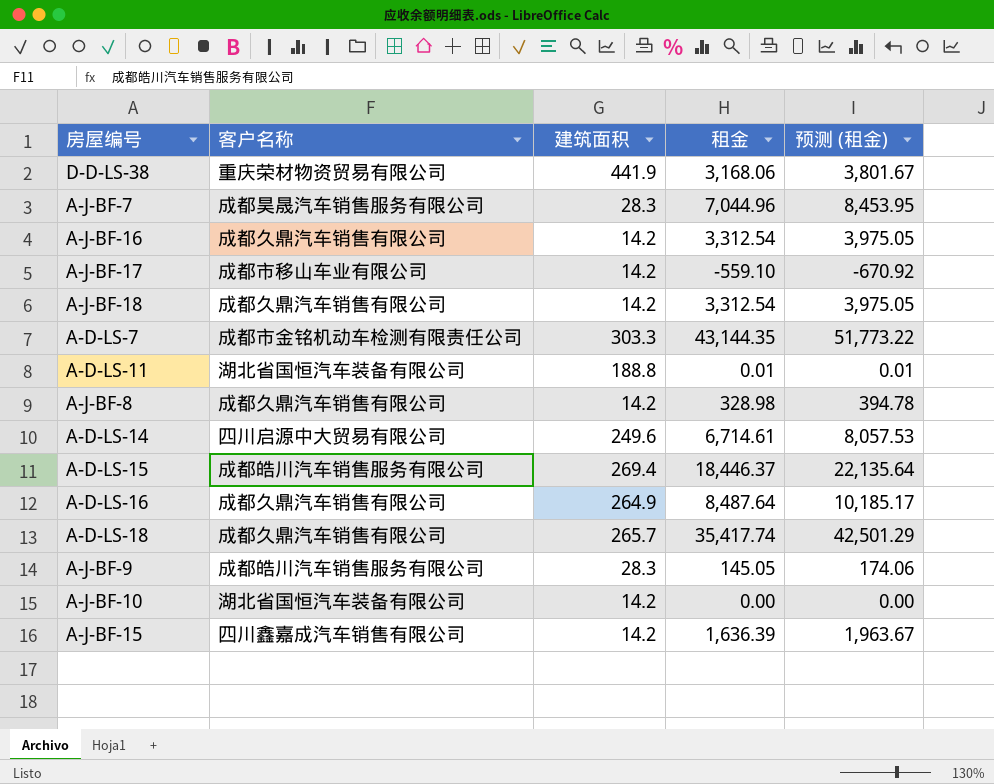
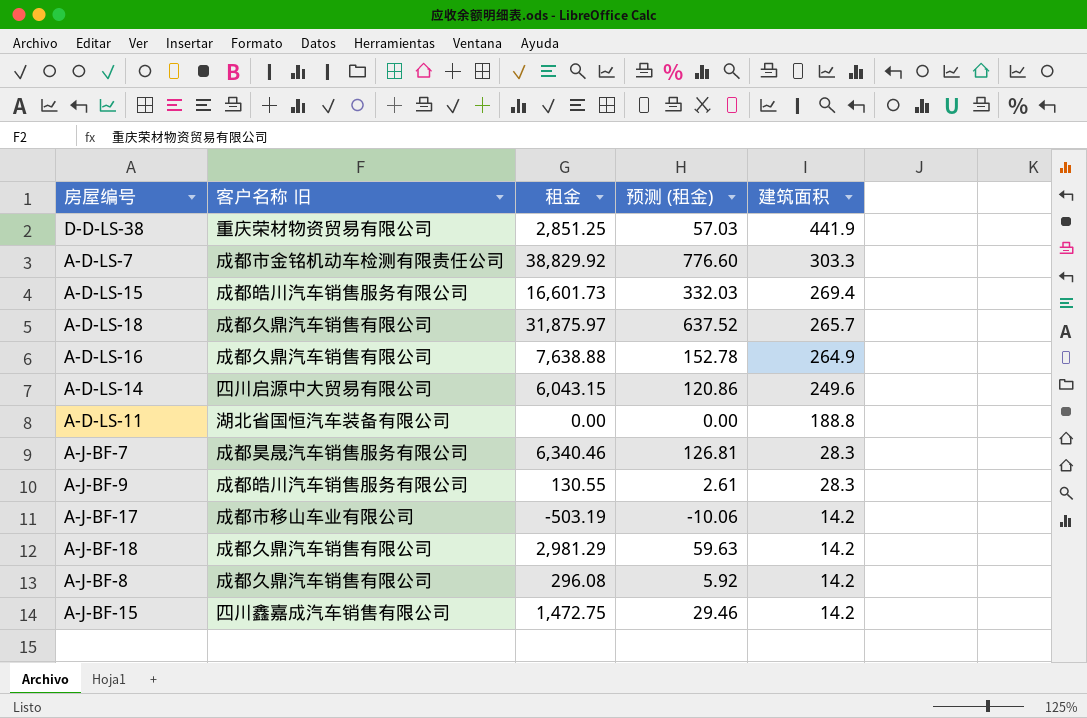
row order: none -> 建筑面积 descending
column name: 客户名称 -> 客户名称 旧
column 预测 (租金) | formula: [租金] * 1.2 -> [租金] * 0.02
column 建筑面积 | position: 3 -> 5
row A-J-BF-16: 成都久鼎汽车销售有限公司 | 14.2 | 3,312.54 | 3,975.05 -> none
row A-J-BF-10: 湖北省国恒汽车装备有限公司 | 14.2 | 0.00 | 0.00 -> none
D-D-LS-38 | 租金: 3,168.06 -> 2,851.25
A-D-LS-7 | 租金: 43,144.35 -> 38,829.92
A-D-LS-15 | 租金: 18,446.37 -> 16,601.73
A-D-LS-18 | 租金: 35,417.74 -> 31,875.97
A-D-LS-16 | 租金: 8,487.64 -> 7,638.88
A-D-LS-14 | 租金: 6,714.61 -> 6,043.15
A-D-LS-11 | 租金: 0.01 -> 0.00
A-J-BF-7 | 租金: 7,044.96 -> 6,340.46
A-J-BF-9 | 租金: 145.05 -> 130.55
A-J-BF-17 | 租金: -559.10 -> -503.19
A-J-BF-18 | 租金: 3,312.54 -> 2,981.29
A-J-BF-8 | 租金: 328.98 -> 296.08
A-J-BF-15 | 租金: 1,636.39 -> 1,472.75

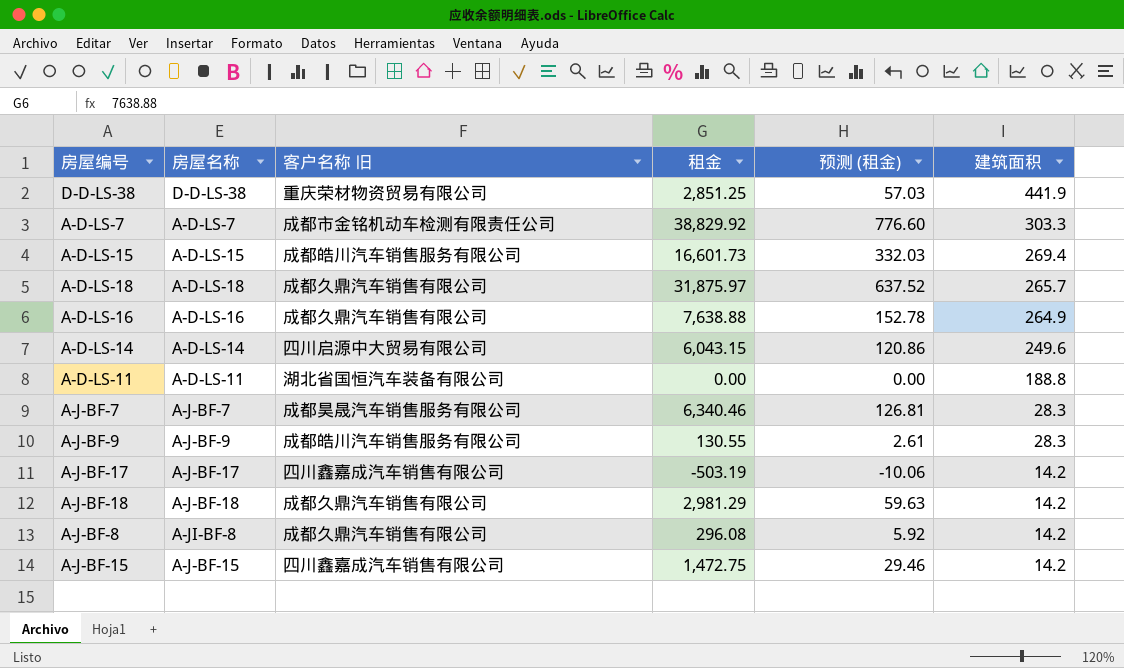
column 房屋名称 | position: none -> 2
A-J-BF-17 | 客户名称 旧: 成都市移山车业有限公司 -> 四川鑫嘉成汽车销售有限公司

